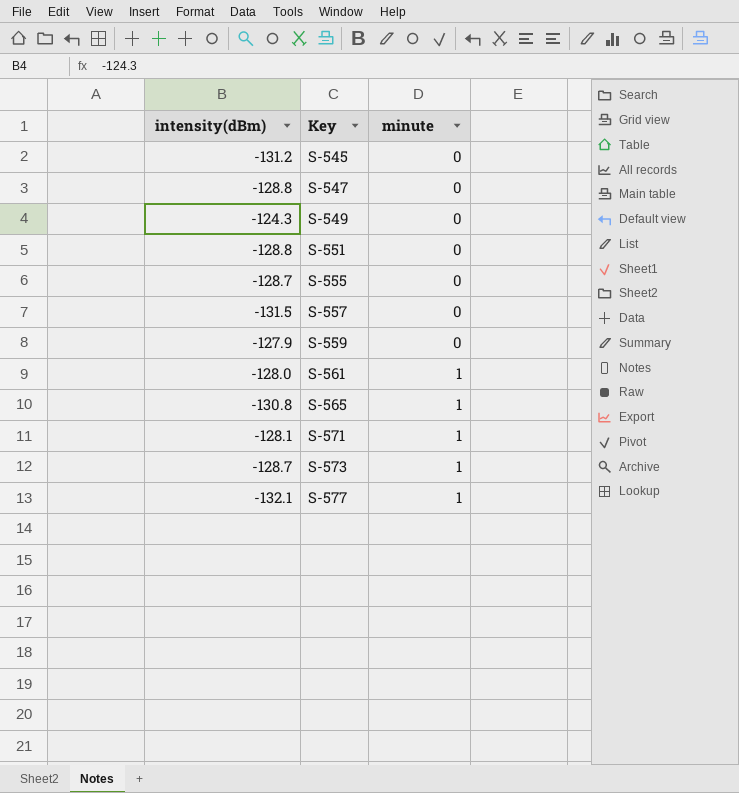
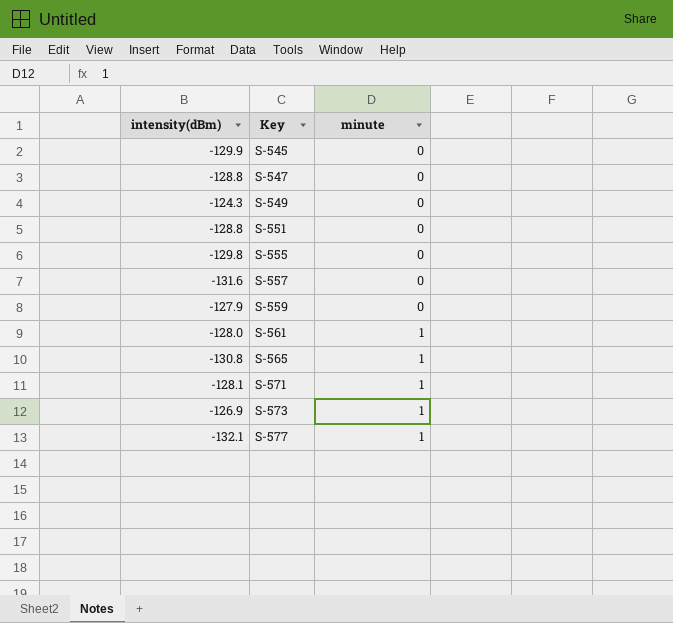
S-545 | intensity(dBm): -131.2 -> -129.9
S-555 | intensity(dBm): -128.7 -> -129.8
S-557 | intensity(dBm): -131.5 -> -131.6
S-573 | intensity(dBm): -128.7 -> -126.9

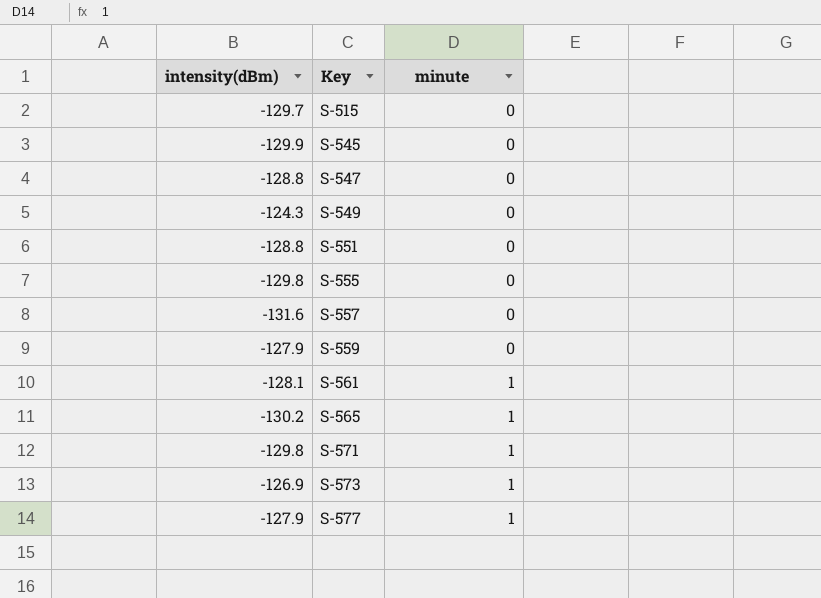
row S-515: none -> -129.7 | 0
S-561 | intensity(dBm): -128.0 -> -128.1
S-565 | intensity(dBm): -130.8 -> -130.2
S-571 | intensity(dBm): -128.1 -> -129.8
S-577 | intensity(dBm): -132.1 -> -127.9

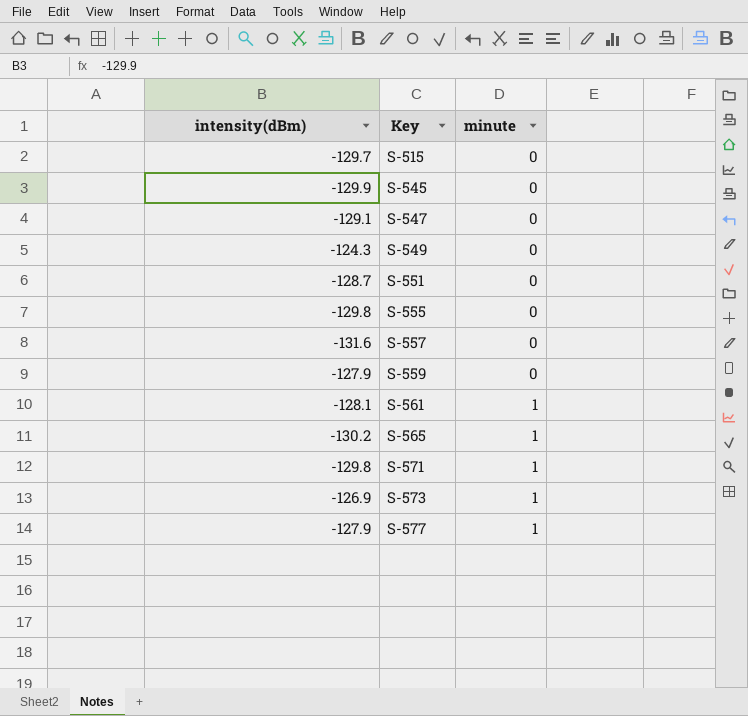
S-547 | intensity(dBm): -128.8 -> -129.1
S-551 | intensity(dBm): -128.8 -> -128.7

